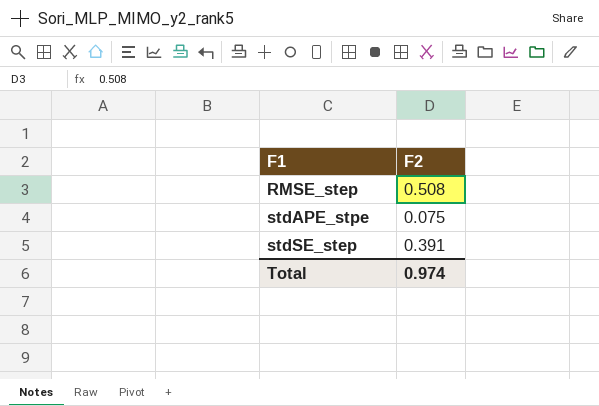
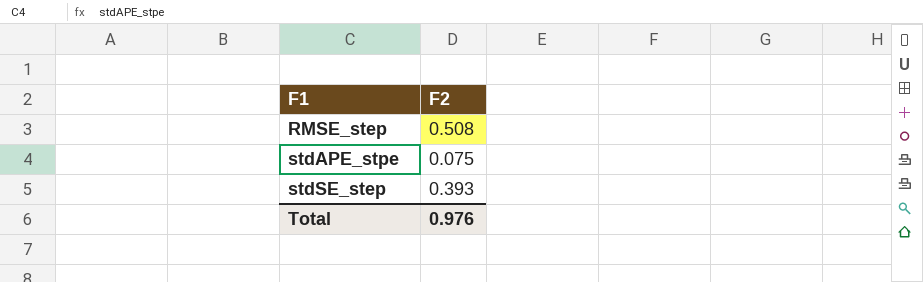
stdSE_step | F2: 0.391 -> 0.393
Total | F2: 0.974 -> 0.976

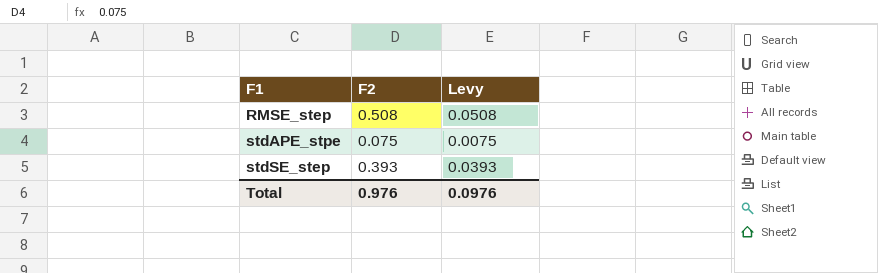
column Levy | formula: none -> [F2] * 0.1

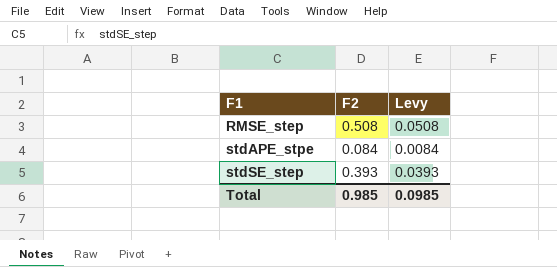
stdAPE_stpe | F2: 0.075 -> 0.084
stdAPE_stpe | Levy: 0.0075 -> 0.0084
Total | F2: 0.976 -> 0.985
Total | Levy: 0.0976 -> 0.0985

